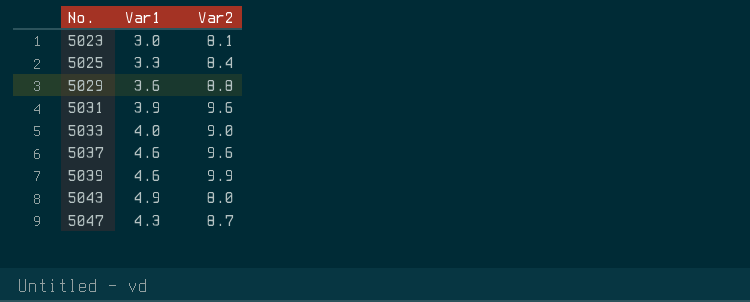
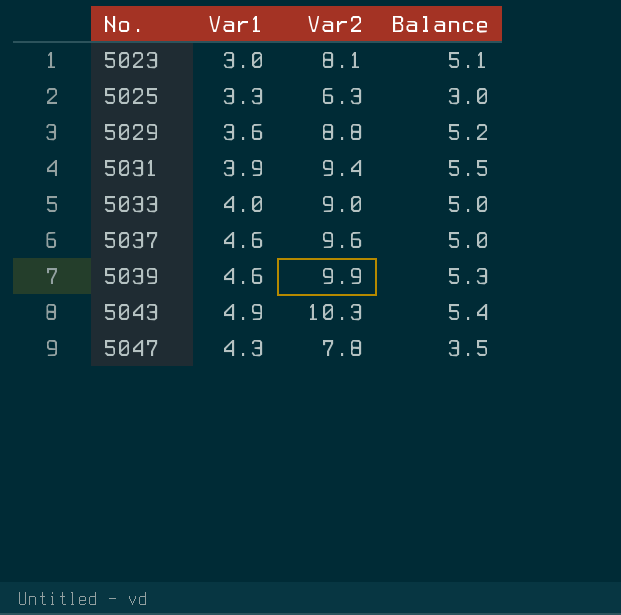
column Balance | formula: none -> [Var2] - [Var1]
5025 | Var2: 8.4 -> 6.3
5031 | Var2: 9.6 -> 9.4
5043 | Var2: 8.0 -> 10.3
5047 | Var2: 8.7 -> 7.8

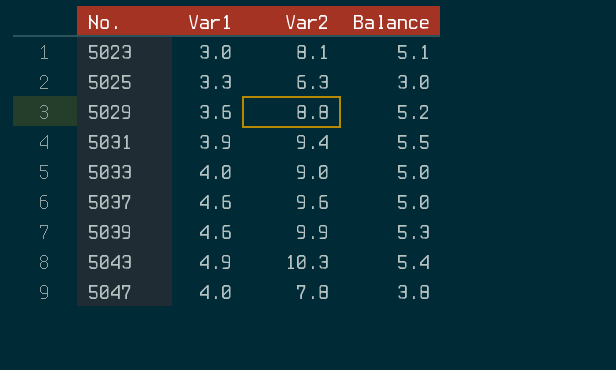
5047 | Var1: 4.3 -> 4.0
5047 | Balance: 3.5 -> 3.8

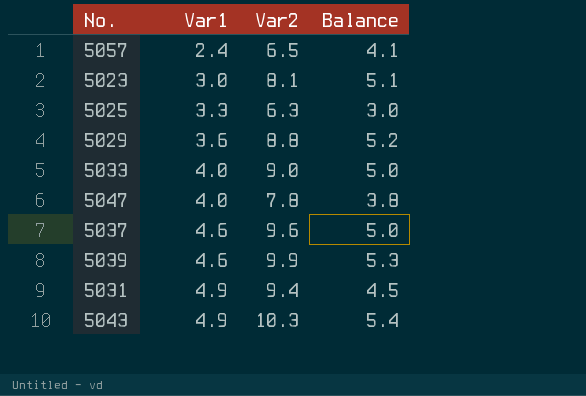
row order: No. ascending -> Var1 ascending
row 5057: none -> 2.4 | 6.5 | 4.1
5031 | Var1: 3.9 -> 4.9
5031 | Balance: 5.5 -> 4.5

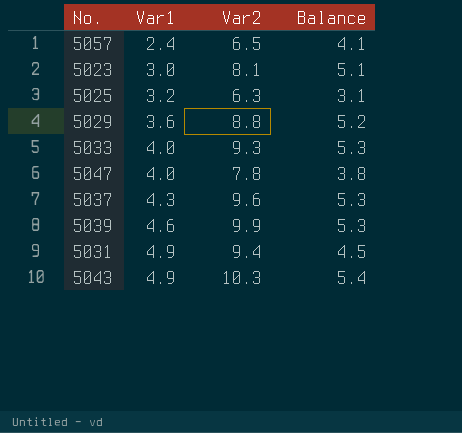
5025 | Var1: 3.3 -> 3.2
5025 | Balance: 3.0 -> 3.1
5033 | Var2: 9.0 -> 9.3
5033 | Balance: 5.0 -> 5.3
5037 | Var1: 4.6 -> 4.3
5037 | Balance: 5.0 -> 5.3

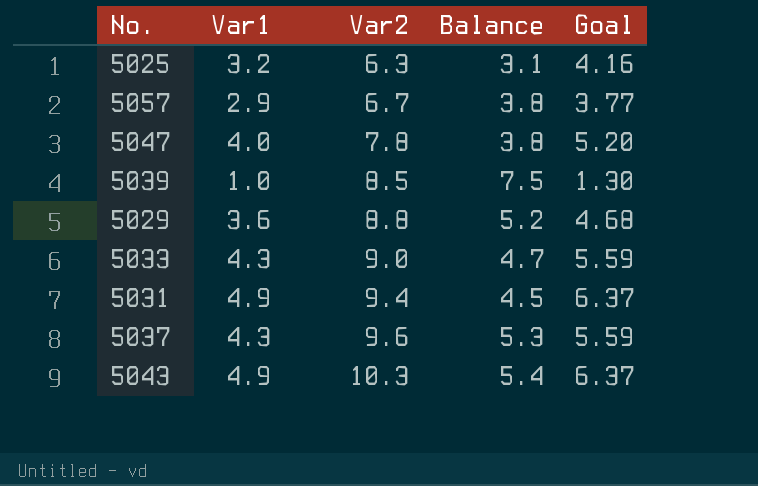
row order: Var1 ascending -> Var2 ascending
column Goal | formula: none -> [Var1] * 1.3
row 5023: 3.0 | 8.1 | 5.1 -> none
5057 | Var1: 2.4 -> 2.9
5057 | Var2: 6.5 -> 6.7
5057 | Balance: 4.1 -> 3.8
5039 | Var1: 4.6 -> 1.0
5039 | Var2: 9.9 -> 8.5
5039 | Balance: 5.3 -> 7.5
5033 | Var1: 4.0 -> 4.3
5033 | Var2: 9.3 -> 9.0
5033 | Balance: 5.3 -> 4.7

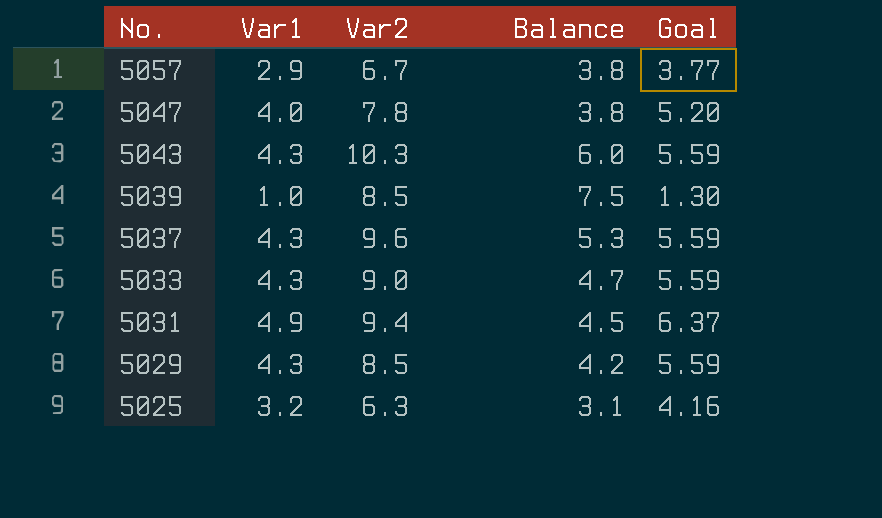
row order: Var2 ascending -> No. descending
5043 | Var1: 4.9 -> 4.3
5043 | Balance: 5.4 -> 6.0
5043 | Goal: 6.37 -> 5.59
5029 | Var1: 3.6 -> 4.3
5029 | Var2: 8.8 -> 8.5
5029 | Balance: 5.2 -> 4.2
5029 | Goal: 4.68 -> 5.59

